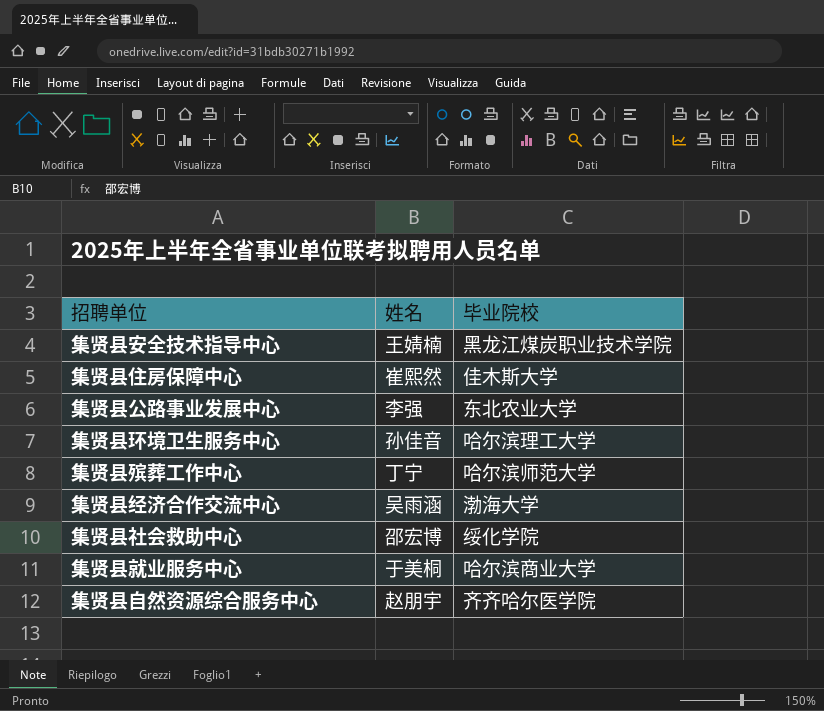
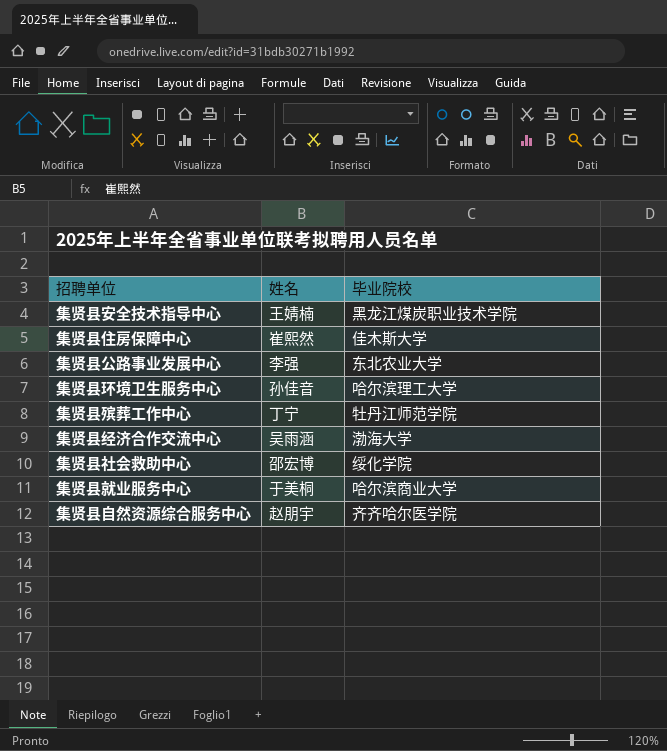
集贤县殡葬工作中心 | 毕业院校: 哈尔滨师范大学 -> 牡丹江师范学院

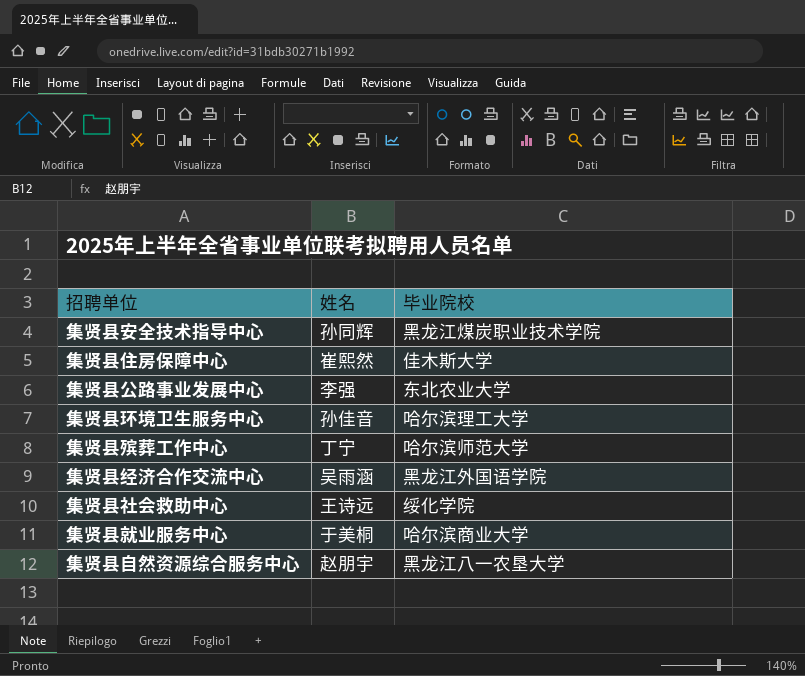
集贤县安全技术指导中心 | 姓名: 王婧楠 -> 孙同辉
集贤县殡葬工作中心 | 毕业院校: 牡丹江师范学院 -> 哈尔滨师范大学
集贤县经济合作交流中心 | 毕业院校: 渤海大学 -> 黑龙江外国语学院
集贤县社会救助中心 | 姓名: 邵宏博 -> 王诗远
集贤县自然资源综合服务中心 | 毕业院校: 齐齐哈尔医学院 -> 黑龙江八一农垦大学

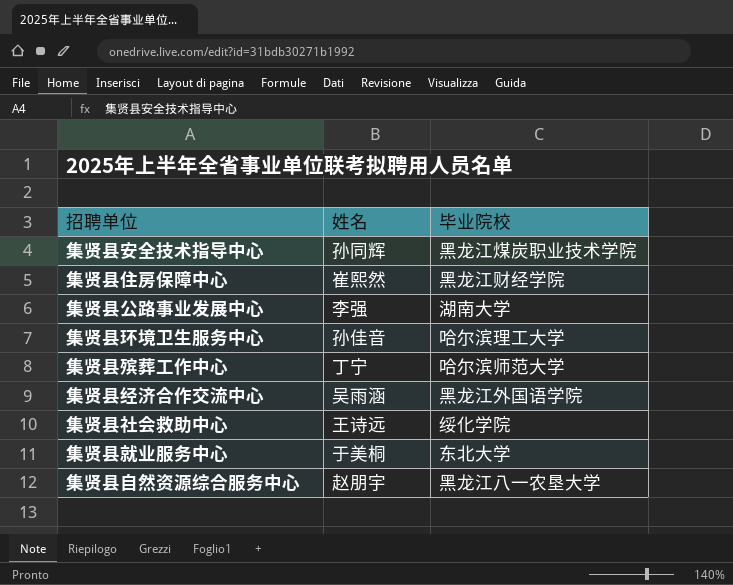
集贤县住房保障中心 | 毕业院校: 佳木斯大学 -> 黑龙江财经学院
集贤县公路事业发展中心 | 毕业院校: 东北农业大学 -> 湖南大学
集贤县就业服务中心 | 毕业院校: 哈尔滨商业大学 -> 东北大学

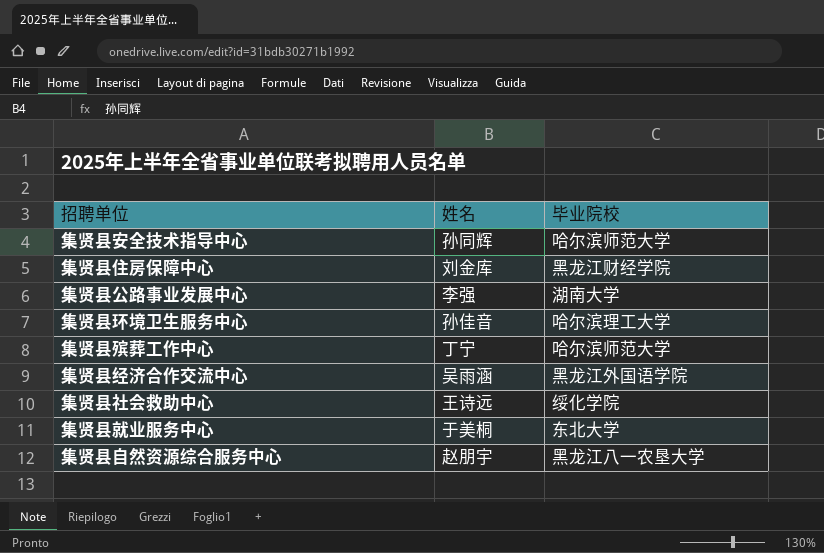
集贤县安全技术指导中心 | 毕业院校: 黑龙江煤炭职业技术学院 -> 哈尔滨师范大学
集贤县住房保障中心 | 姓名: 崔熙然 -> 刘金库

